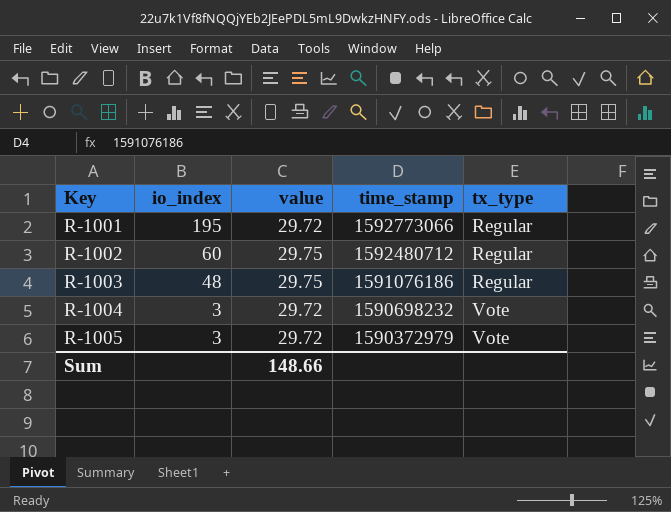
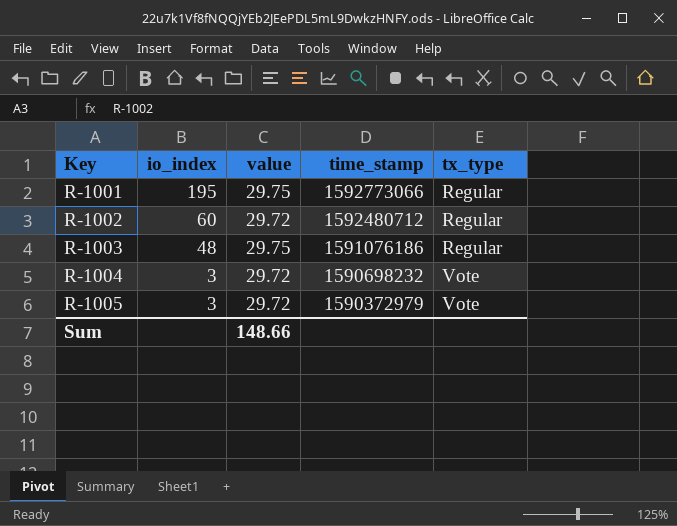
R-1001 | value: 29.72 -> 29.75
R-1002 | value: 29.75 -> 29.72

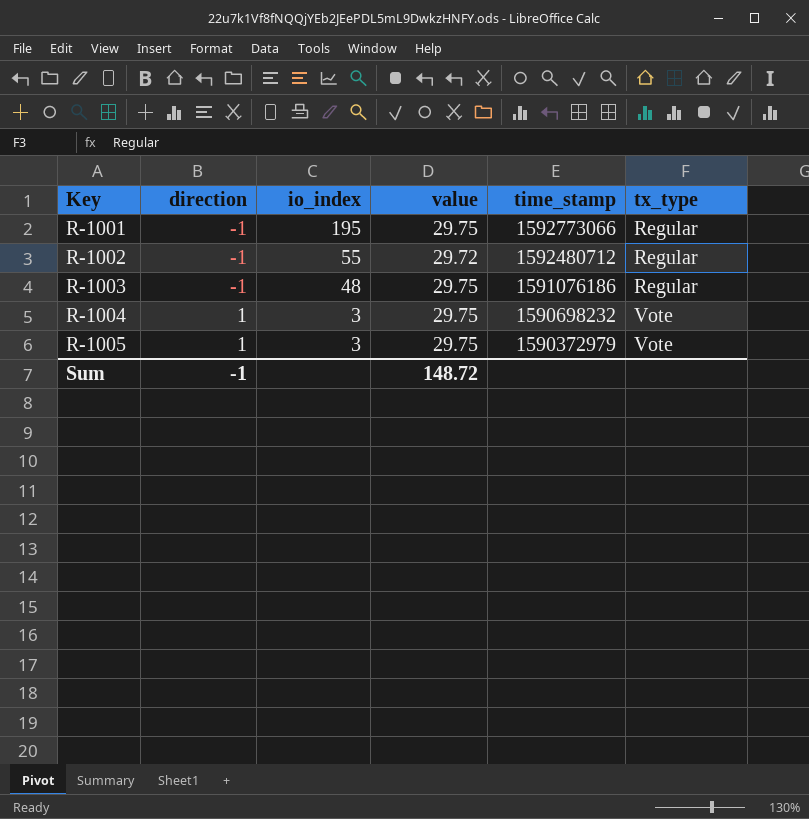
column direction | position: none -> 2
R-1002 | io_index: 60 -> 55
R-1004 | value: 29.72 -> 29.75
R-1005 | value: 29.72 -> 29.75
Sum | value: 148.66 -> 148.72

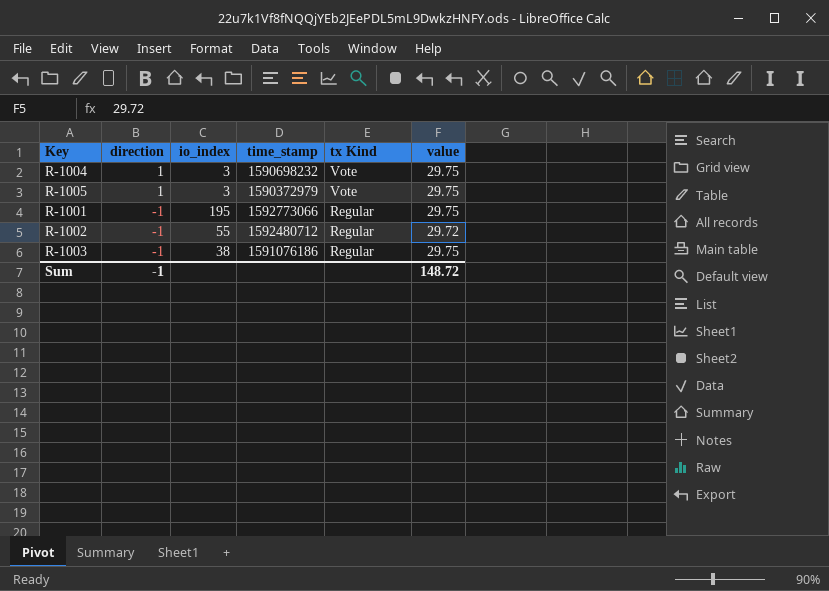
row order: Key ascending -> direction descending
column name: tx_type -> tx Kind
column value | position: 4 -> 6
R-1003 | io_index: 48 -> 38

